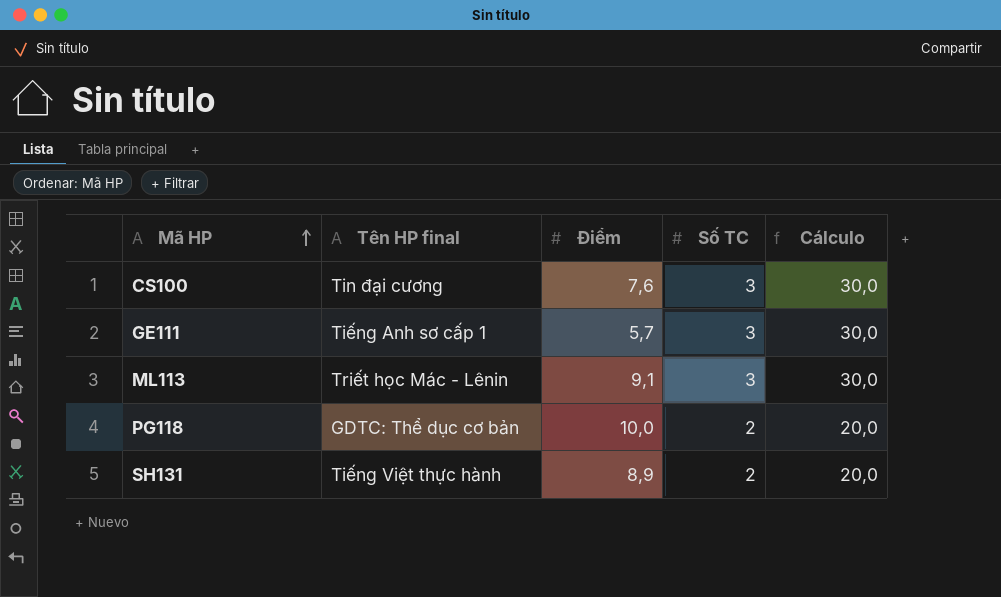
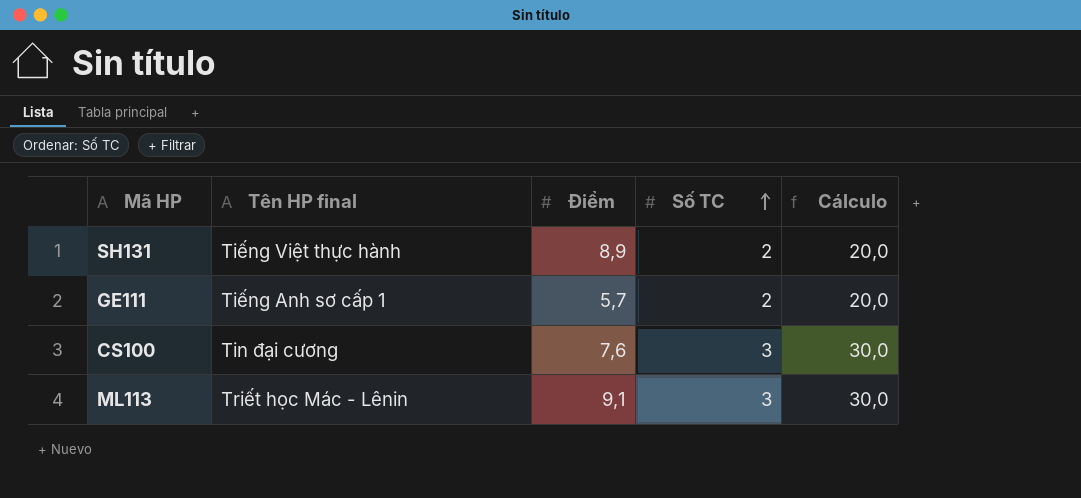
row order: Mã HP ascending -> Số TC ascending
row PG118: GDTC: Thể dục cơ bản | 10,0 | 2 | 20,0 -> none
GE111 | Số TC: 3 -> 2
GE111 | Cálculo: 30,0 -> 20,0

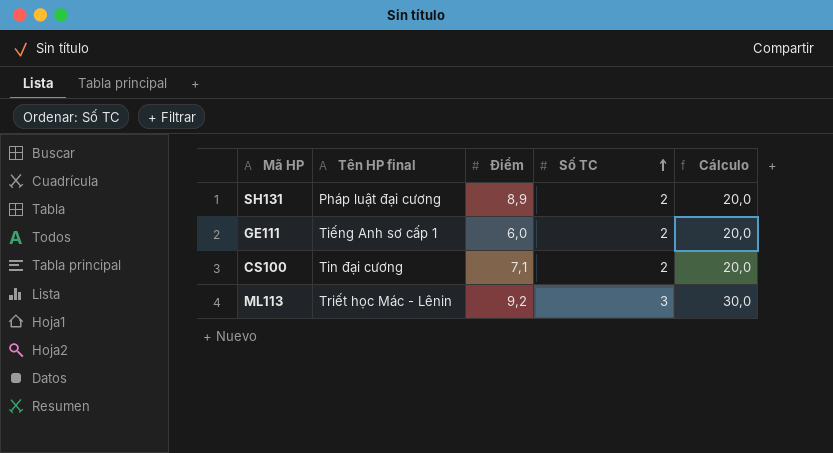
SH131 | Tên HP final: Tiếng Việt thực hành -> Pháp luật đại cương
GE111 | Điểm: 5,7 -> 6,0
CS100 | Điểm: 7,6 -> 7,1
CS100 | Số TC: 3 -> 2
CS100 | Cálculo: 30,0 -> 20,0
ML113 | Điểm: 9,1 -> 9,2

